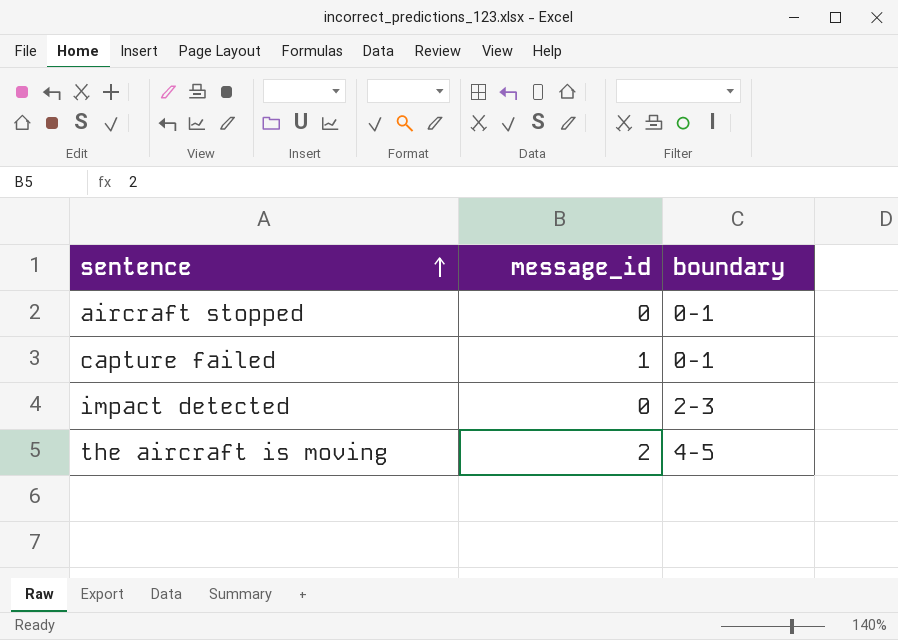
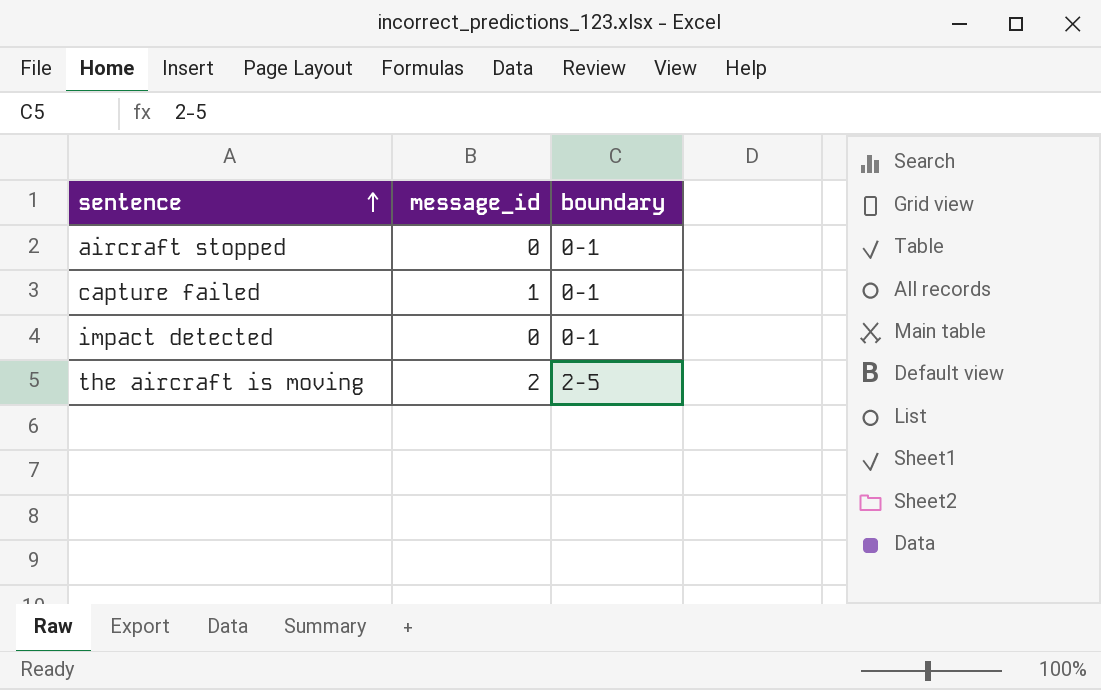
impact detected | boundary: 2-3 -> 0-1
the aircraft is moving | boundary: 4-5 -> 2-5

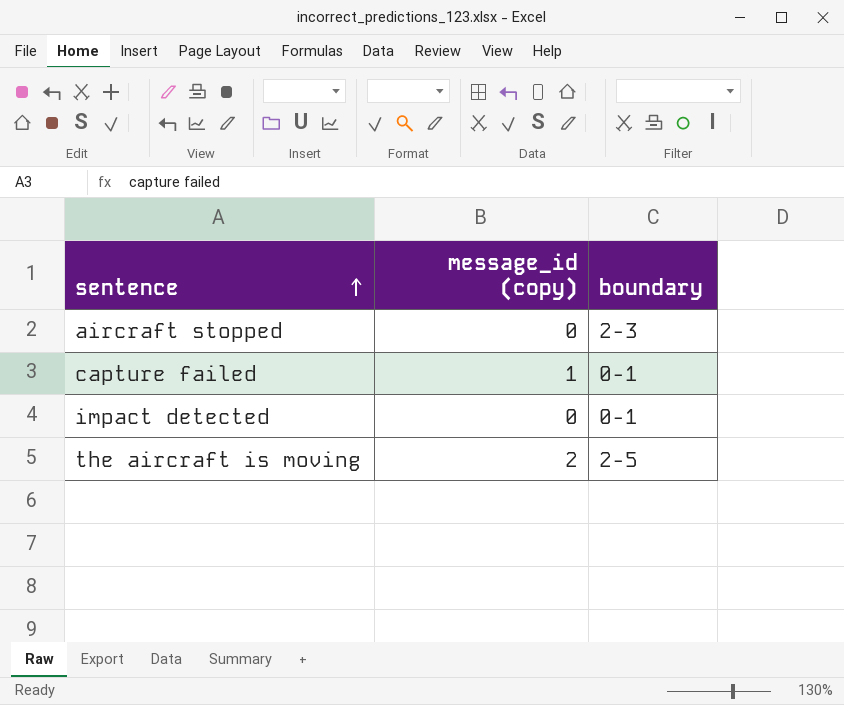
column name: message_id -> message_id (copy)
aircraft stopped | boundary: 0-1 -> 2-3

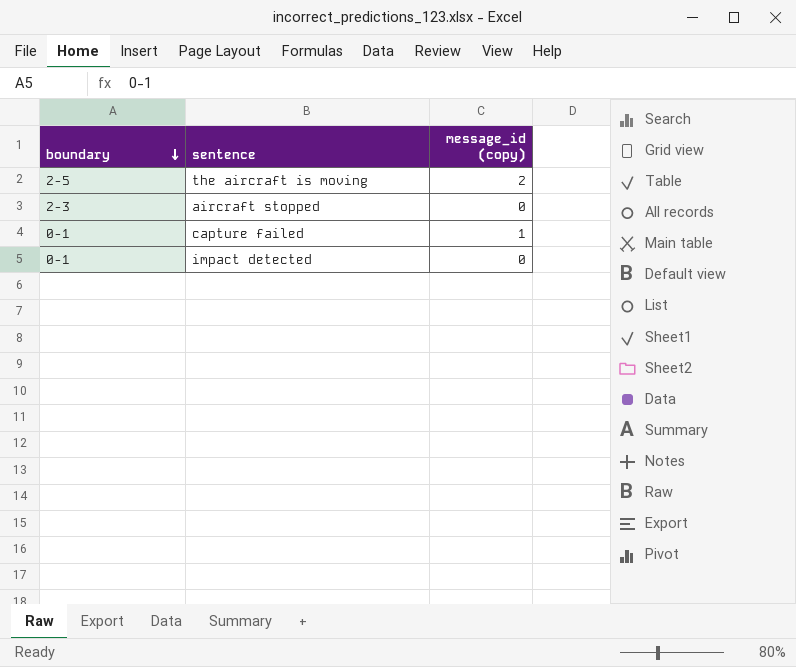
row order: sentence ascending -> boundary descending
column boundary | position: 3 -> 1

